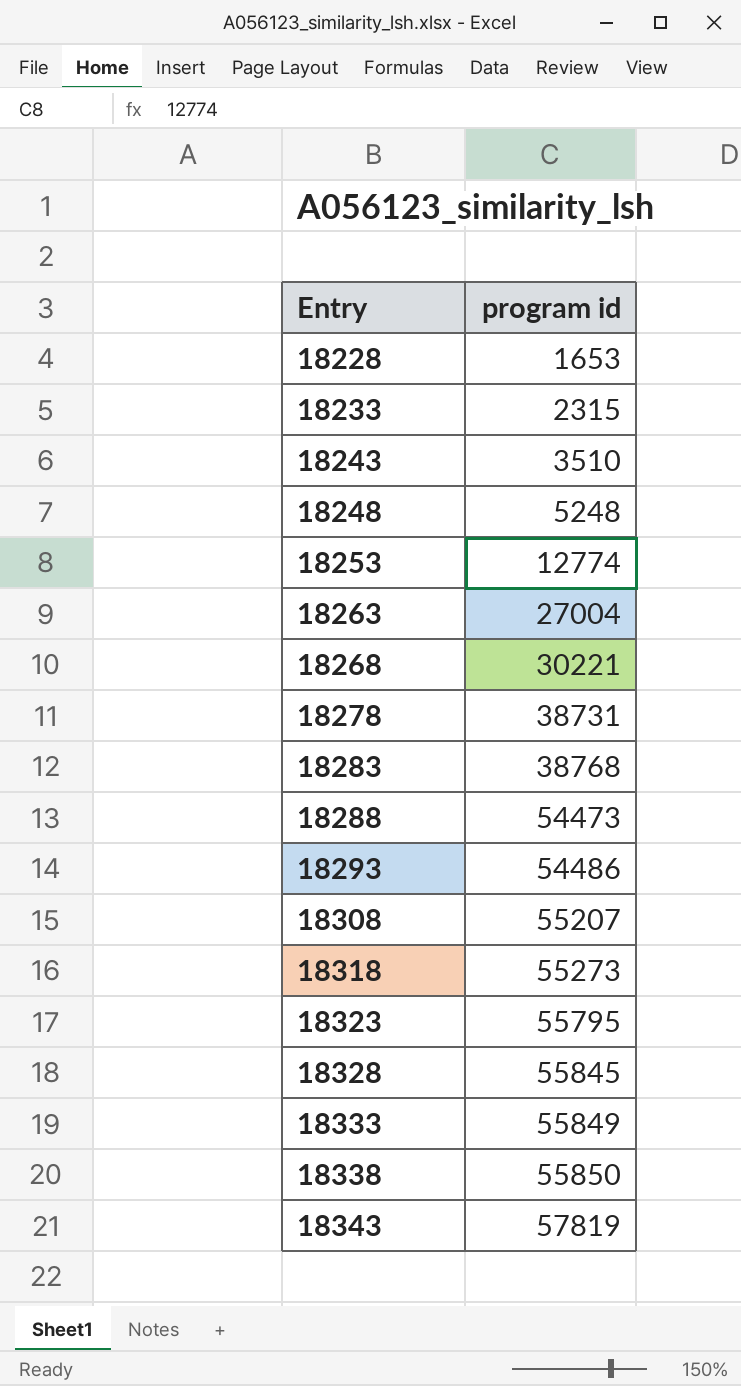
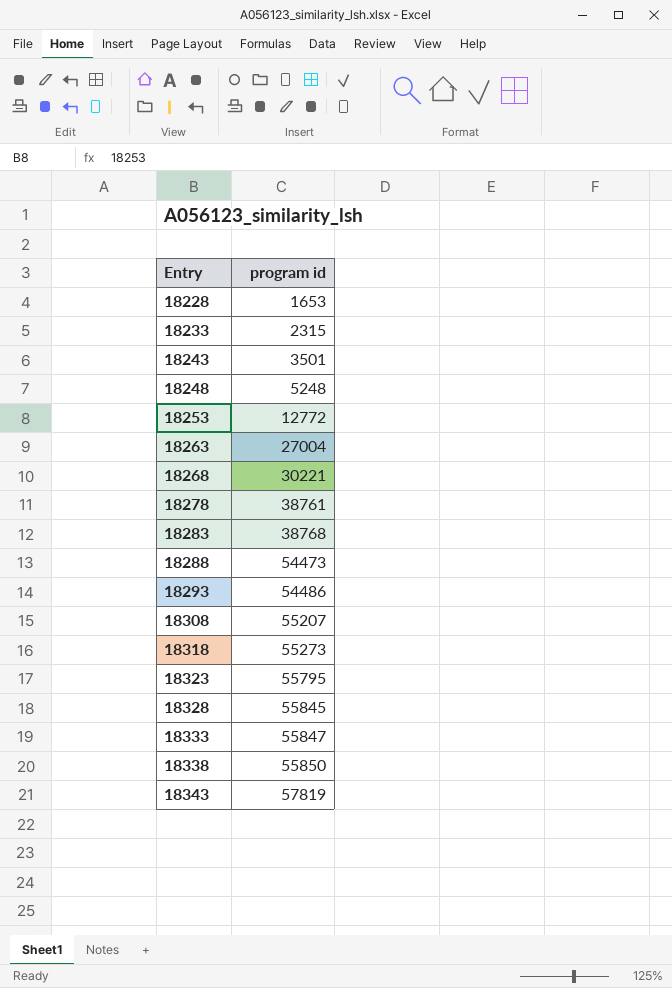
18243 | program id: 3510 -> 3501
18253 | program id: 12774 -> 12772
18278 | program id: 38731 -> 38761
18333 | program id: 55849 -> 55847

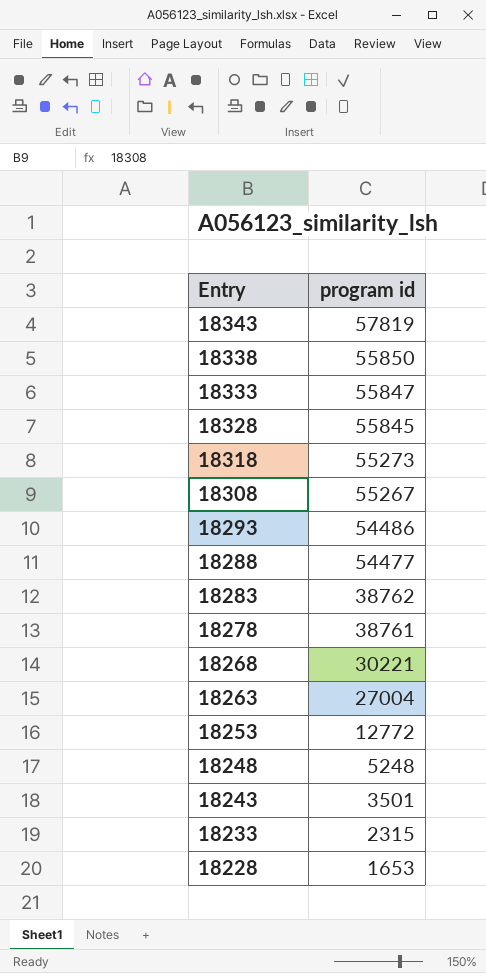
row order: Entry ascending -> Entry descending
row 18323: 55795 -> none
18308 | program id: 55207 -> 55267
18288 | program id: 54473 -> 54477
18283 | program id: 38768 -> 38762

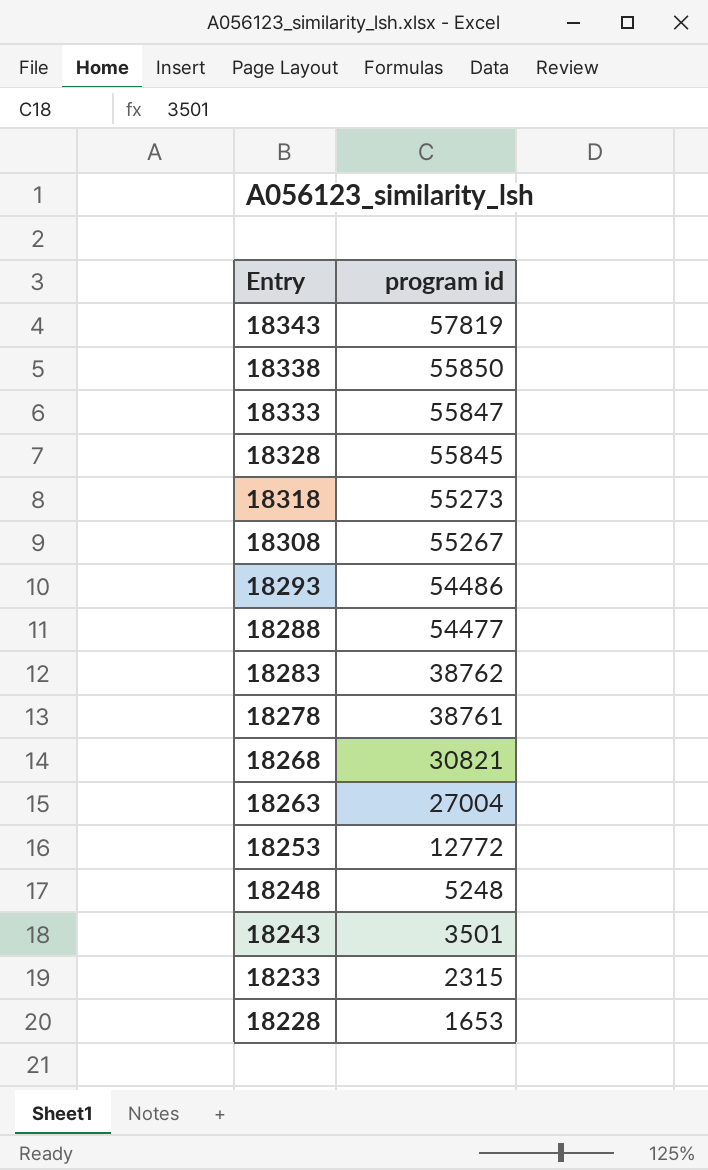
18268 | program id: 30221 -> 30821

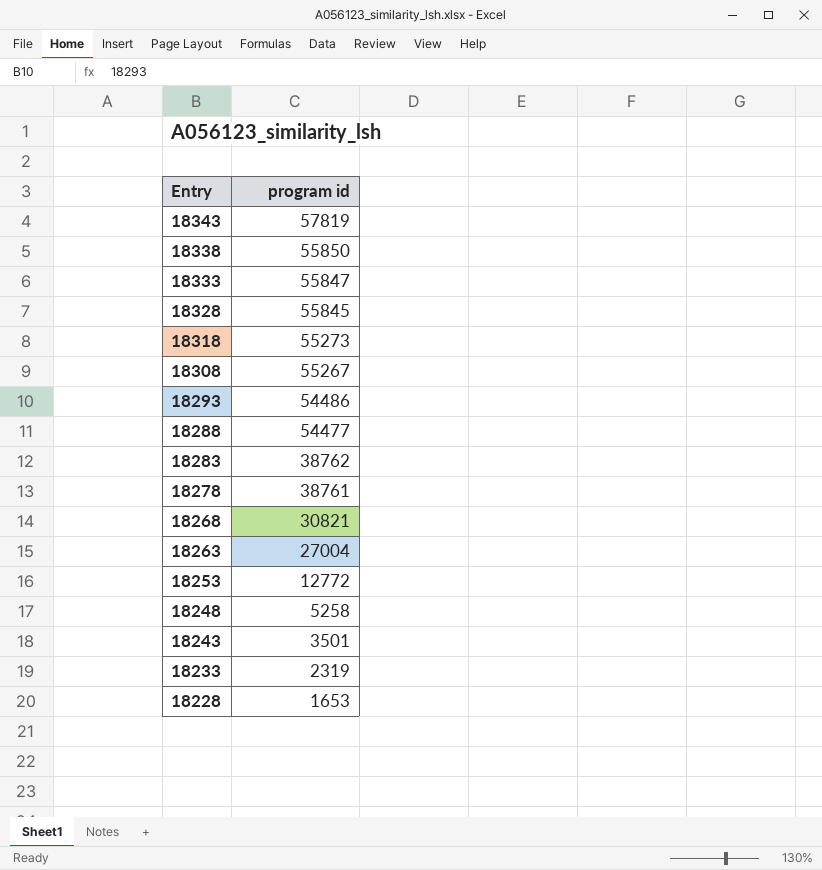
18248 | program id: 5248 -> 5258
18233 | program id: 2315 -> 2319

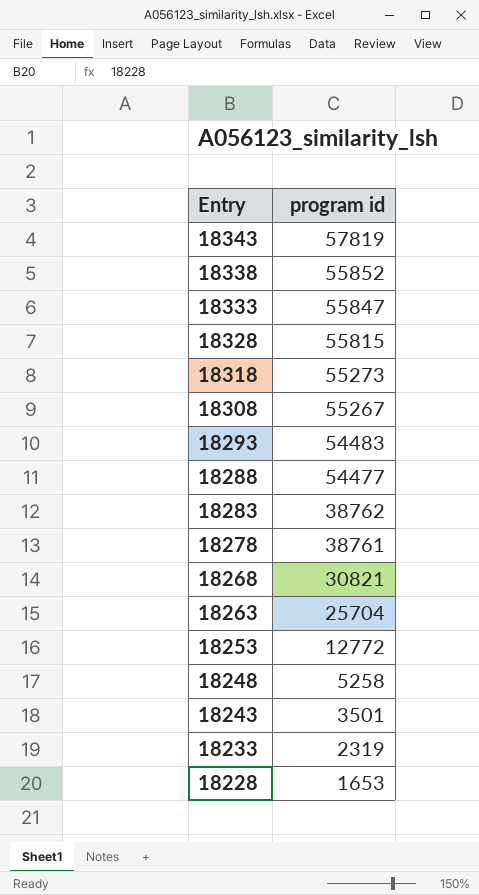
18338 | program id: 55850 -> 55852
18328 | program id: 55845 -> 55815
18293 | program id: 54486 -> 54483
18263 | program id: 27004 -> 25704

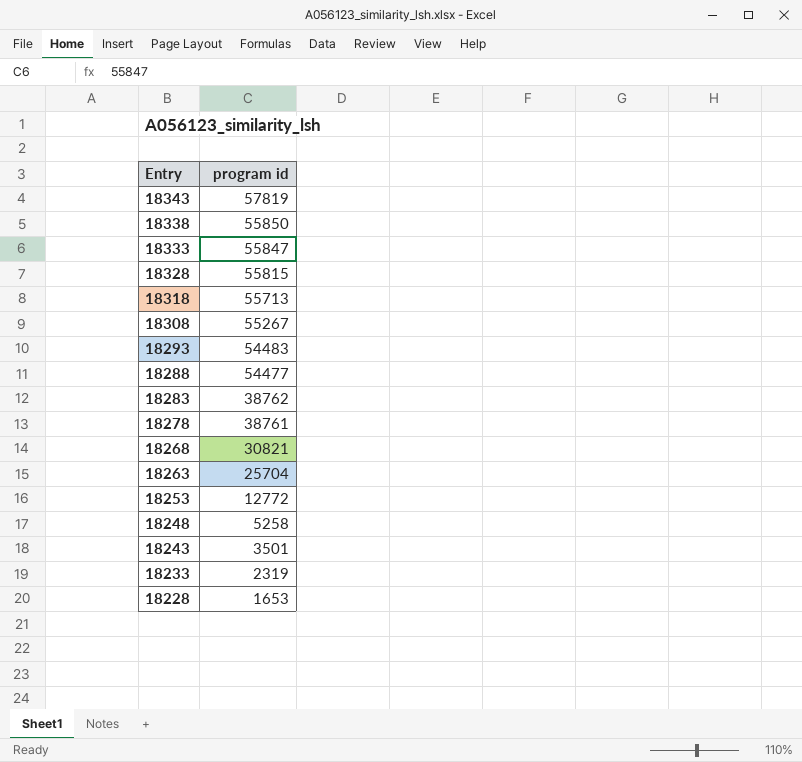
18338 | program id: 55852 -> 55850
18318 | program id: 55273 -> 55713

